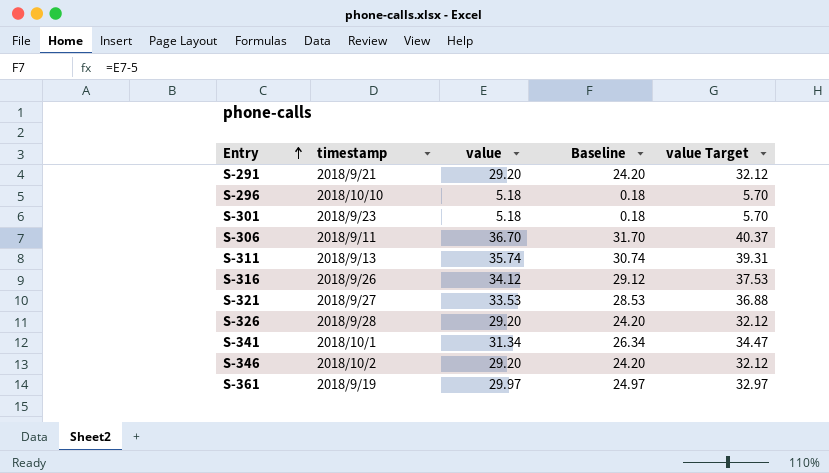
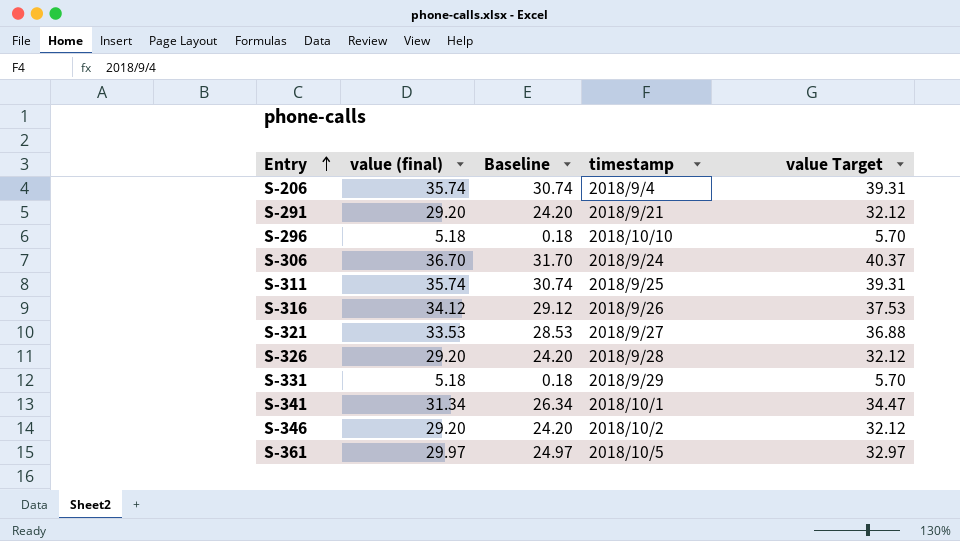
column name: value -> value (final)
column timestamp | position: 2 -> 4
row S-301: 2018/9/23 | 5.18 | 0.18 | 5.70 -> none
row S-206: none -> 35.74 | 30.74 | 2018/9/4 | 39.31
S-306 | timestamp: 2018/9/11 -> 2018/9/24
S-311 | timestamp: 2018/9/13 -> 2018/9/25
row S-331: none -> 5.18 | 0.18 | 2018/9/29 | 5.70
S-361 | timestamp: 2018/9/19 -> 2018/10/5

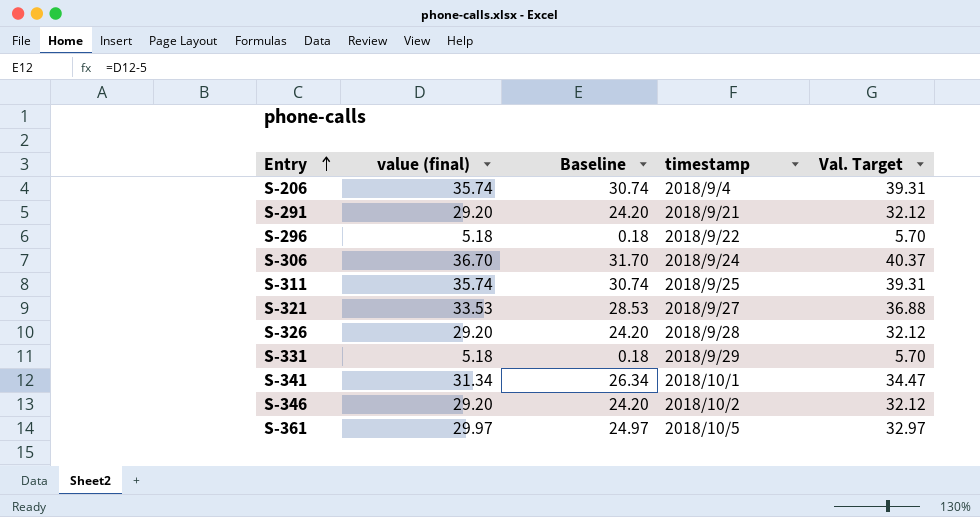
column name: value Target -> Val. Target
row S-316: 34.12 | 29.12 | 2018/9/26 | 37.53 -> none
S-296 | timestamp: 2018/10/10 -> 2018/9/22

